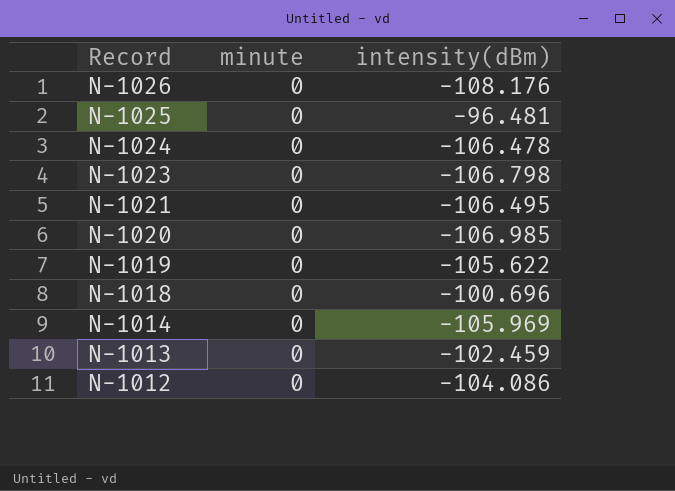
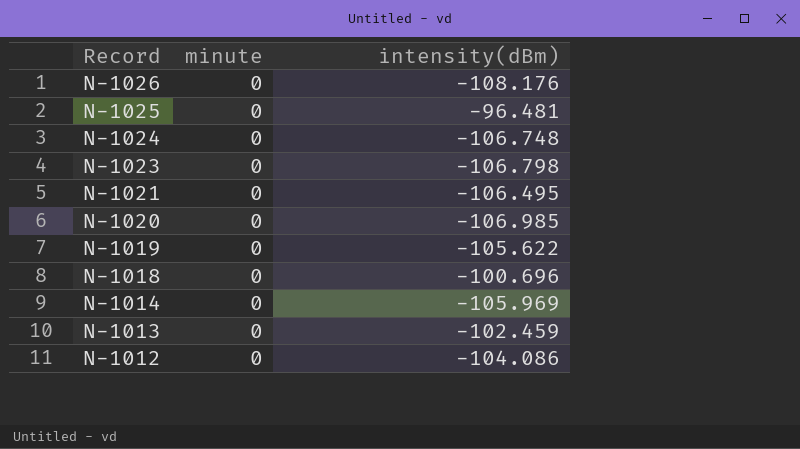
N-1024 | intensity(dBm): -106.478 -> -106.748

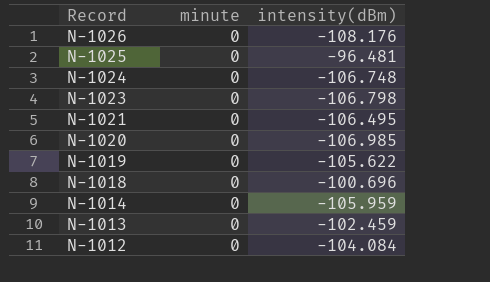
N-1014 | intensity(dBm): -105.969 -> -105.959
N-1012 | intensity(dBm): -104.086 -> -104.084

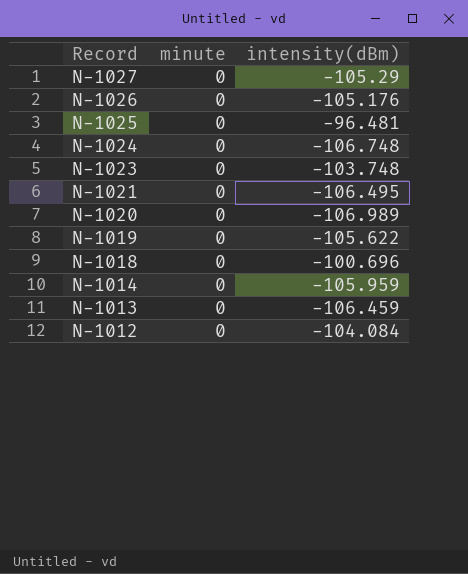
row N-1027: none -> 0 | -105.29
N-1026 | intensity(dBm): -108.176 -> -105.176
N-1023 | intensity(dBm): -106.798 -> -103.748
N-1020 | intensity(dBm): -106.985 -> -106.989
N-1013 | intensity(dBm): -102.459 -> -106.459

